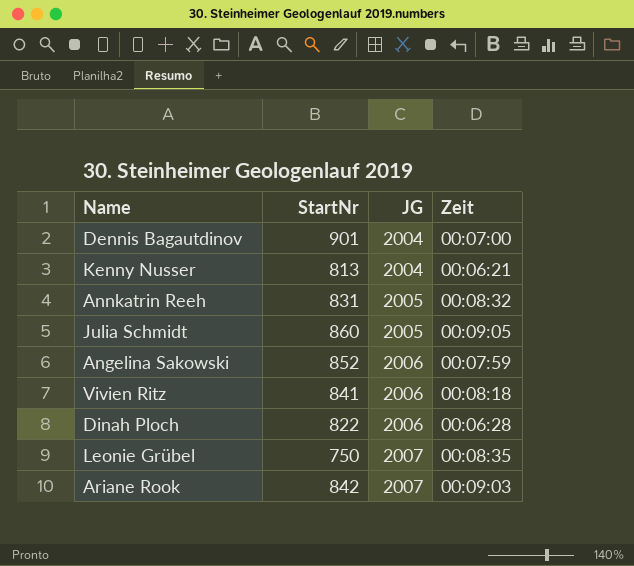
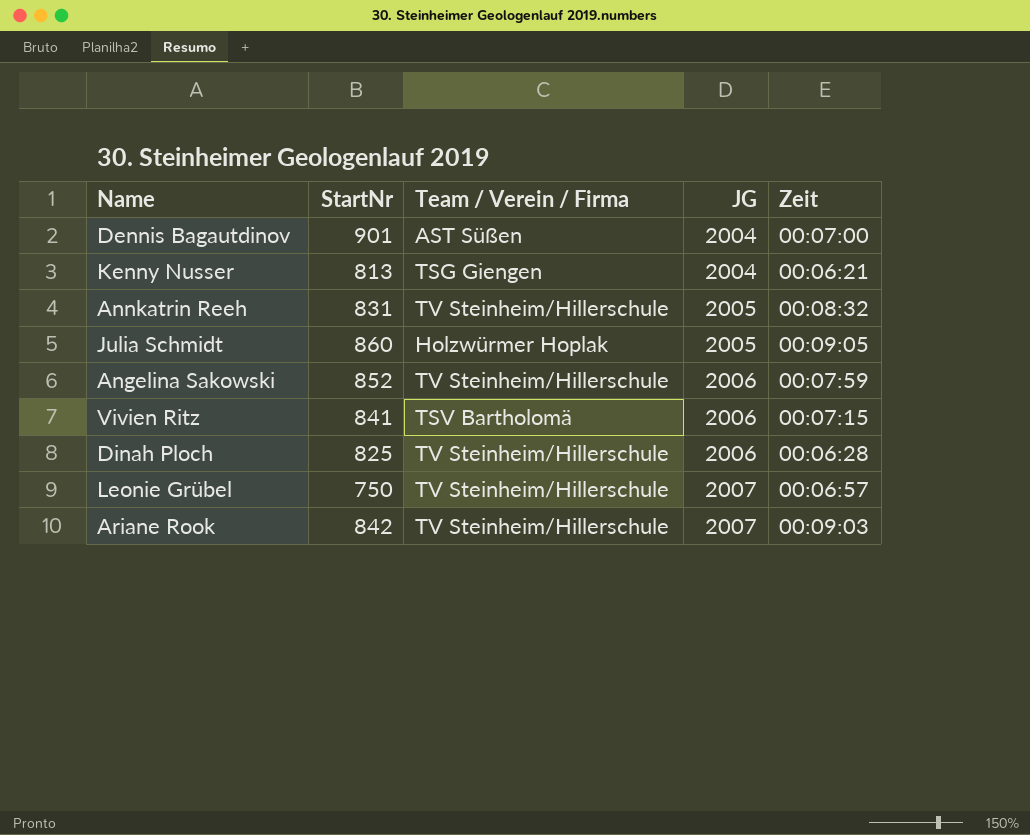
column Team / Verein / Firma | position: none -> 3
Vivien Ritz | Zeit: 00:08:18 -> 00:07:15
Dinah Ploch | StartNr: 822 -> 825
Leonie Grübel | Zeit: 00:08:35 -> 00:06:57

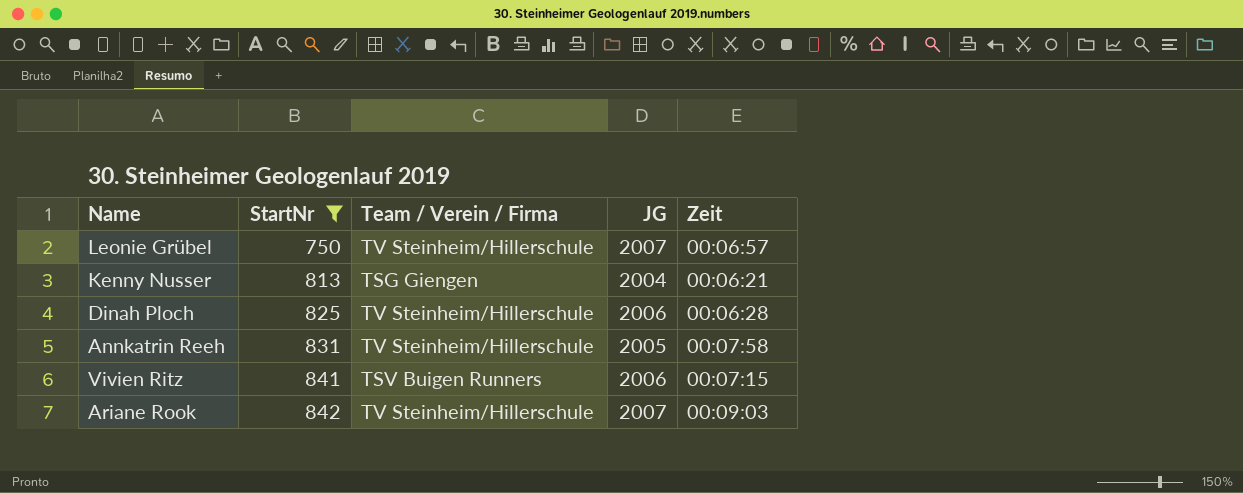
filter: none -> StartNr <= 842
row order: JG ascending -> StartNr ascending
Annkatrin Reeh | Zeit: 00:08:32 -> 00:07:58
Vivien Ritz | Team / Verein / Firma: TSV Bartholomä -> TSV Buigen Runners

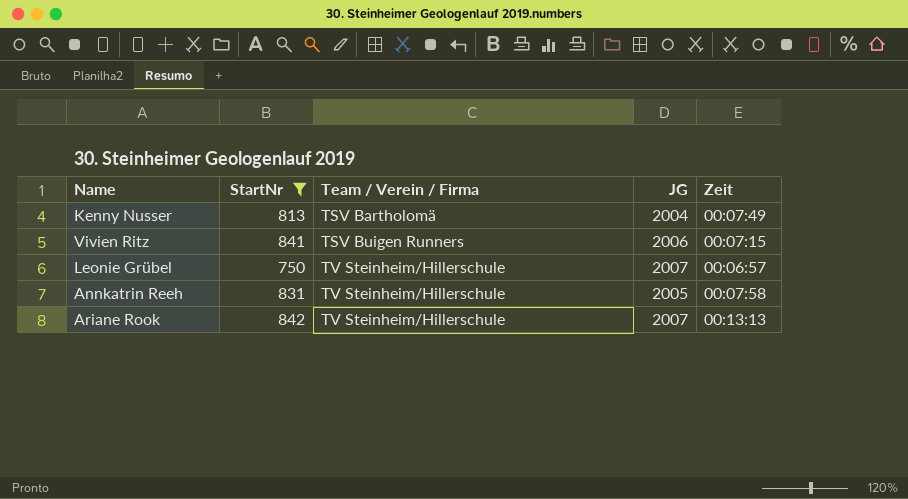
row order: StartNr ascending -> Team / Verein / Firma ascending
row Dinah Ploch: 825 | TV Steinheim/Hillerschule | 2006 | 00:06:28 -> none
Kenny Nusser | Team / Verein / Firma: TSG Giengen -> TSV Bartholomä
Kenny Nusser | Zeit: 00:06:21 -> 00:07:49
Ariane Rook | Zeit: 00:09:03 -> 00:13:13

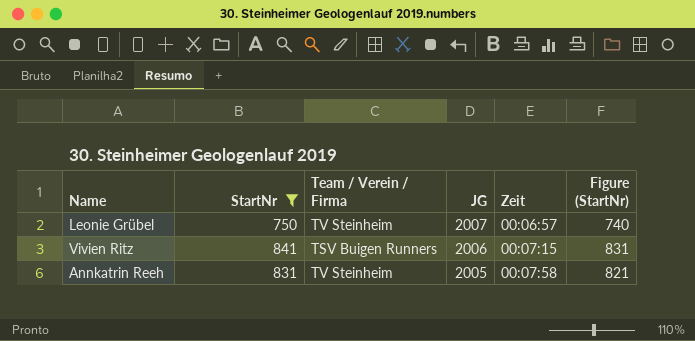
row order: Team / Verein / Firma ascending -> JG descending
column Figure (StartNr) | formula: none -> [StartNr] - 10
row Kenny Nusser: 813 | TSV Bartholomä | 2004 | 00:07:49 -> none
row Ariane Rook: 842 | TV Steinheim/Hillerschule | 2007 | 00:13:13 -> none
Leonie Grübel | Team / Verein / Firma: TV Steinheim/Hillerschule -> TV Steinheim
Annkatrin Reeh | Team / Verein / Firma: TV Steinheim/Hillerschule -> TV Steinheim

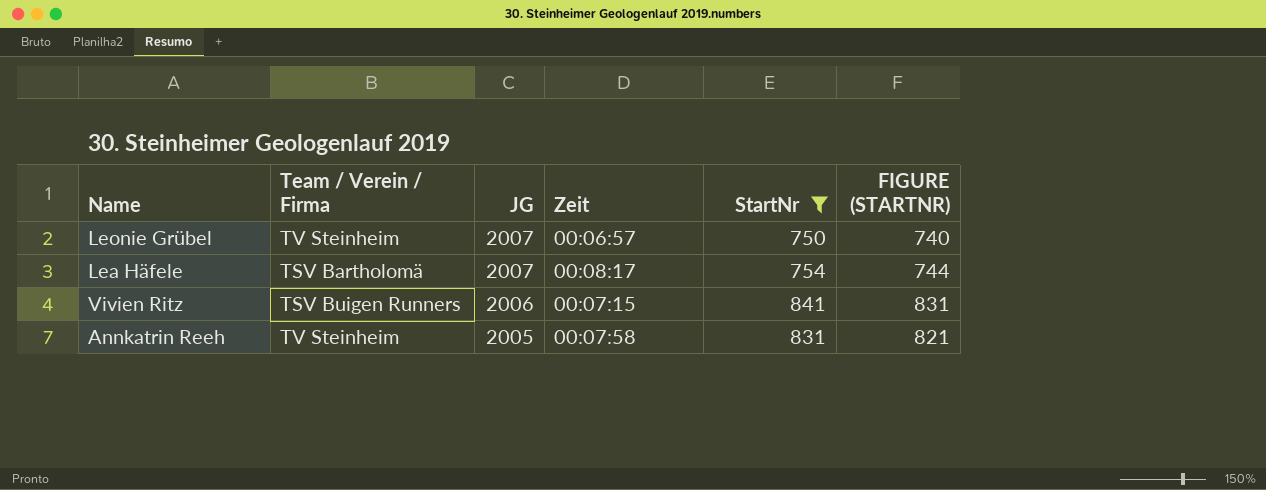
column StartNr | position: 2 -> 5
column name: Figure (StartNr) -> FIGURE (STARTNR)
row Lea Häfele: none -> TSV Bartholomä | 2007 | 00:08:17 | 754 | 744

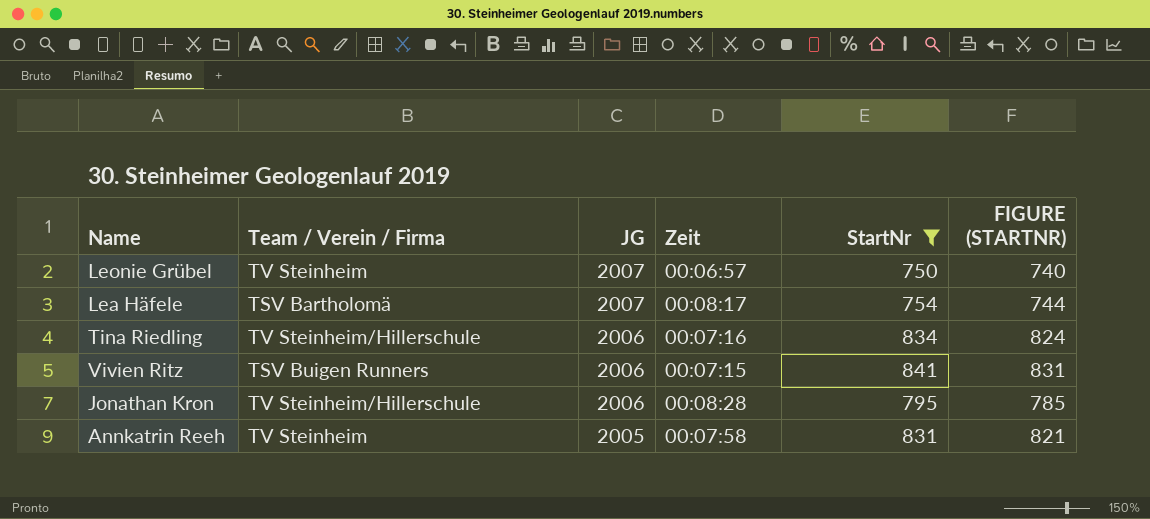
row Tina Riedling: none -> TV Steinheim/Hillerschule | 2006 | 00:07:16 | 834 | 824
row Jonathan Kron: none -> TV Steinheim/Hillerschule | 2006 | 00:08:28 | 795 | 785

